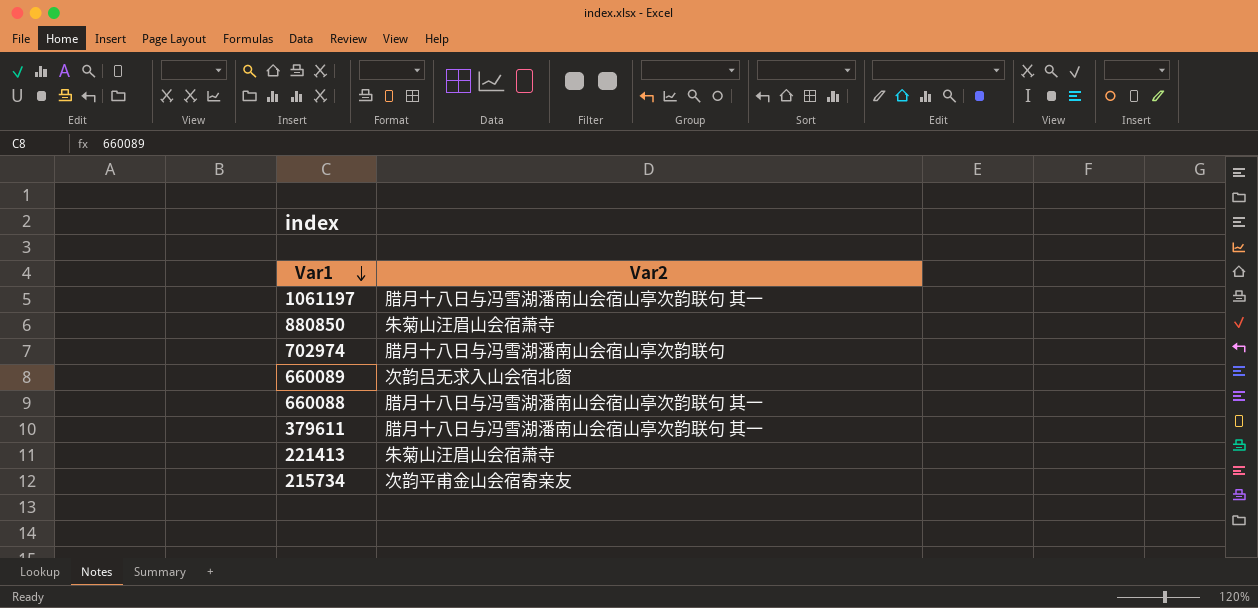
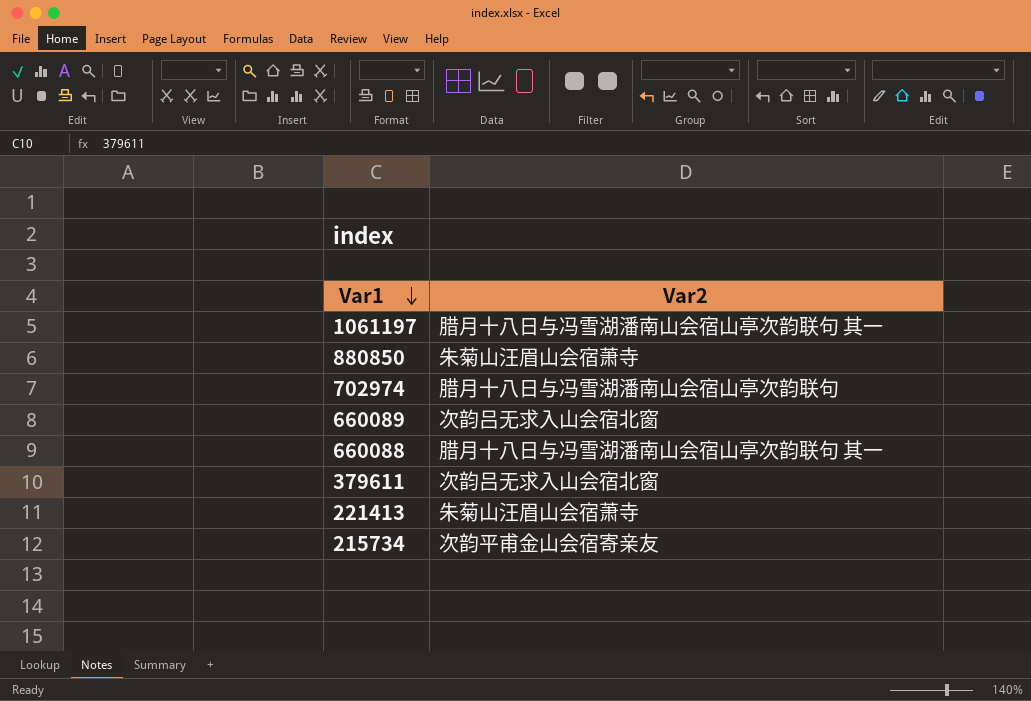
379611 | Var2: 腊月十八日与冯雪湖潘南山会宿山亭次韵联句 其一 -> 次韵吕无求入山会宿北窗

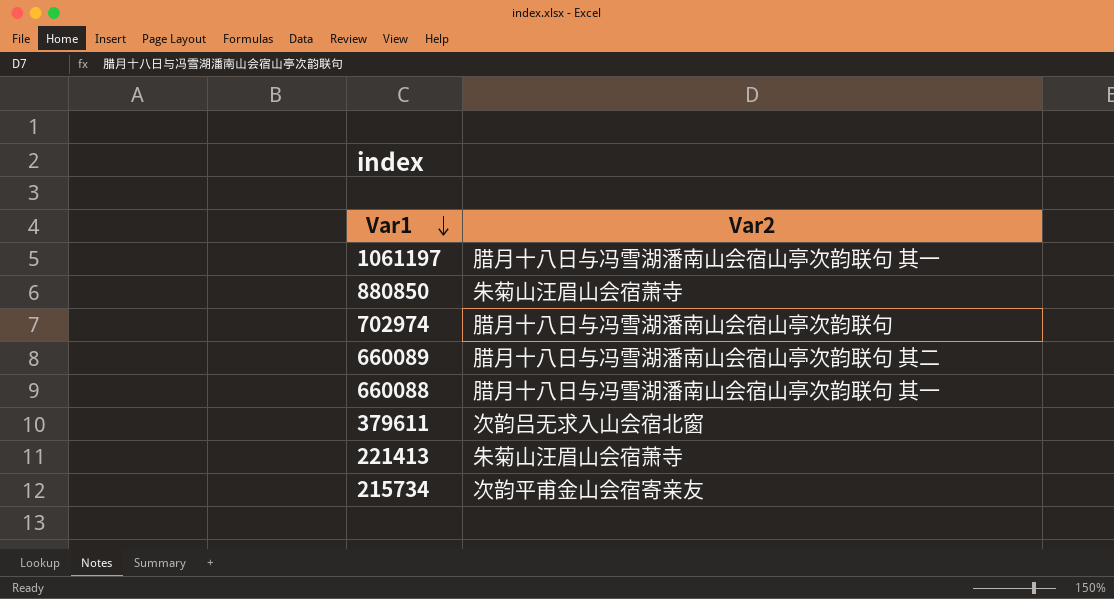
660089 | Var2: 次韵吕无求入山会宿北窗 -> 腊月十八日与冯雪湖潘南山会宿山亭次韵联句 其二

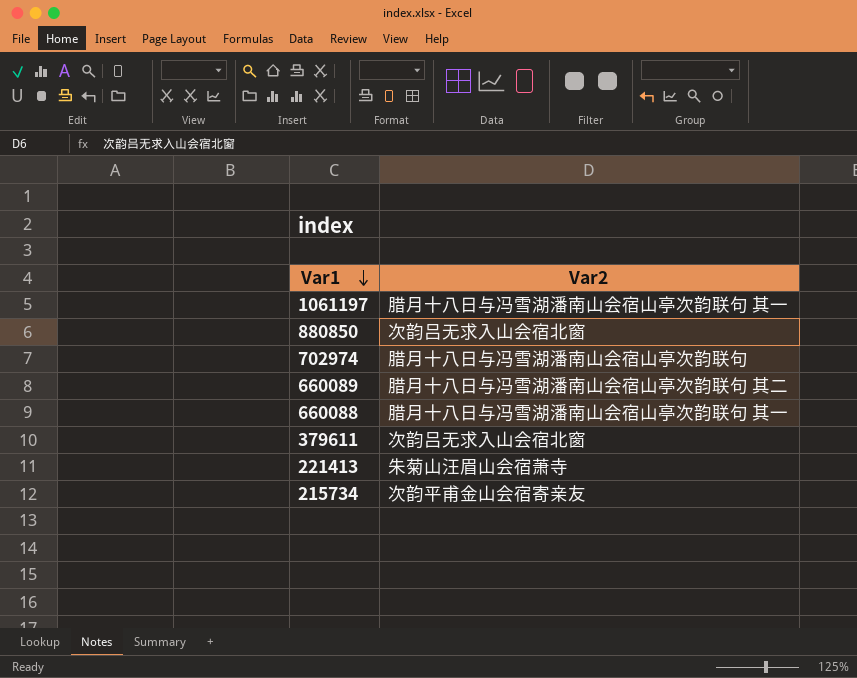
880850 | Var2: 朱菊山汪眉山会宿萧寺 -> 次韵吕无求入山会宿北窗

